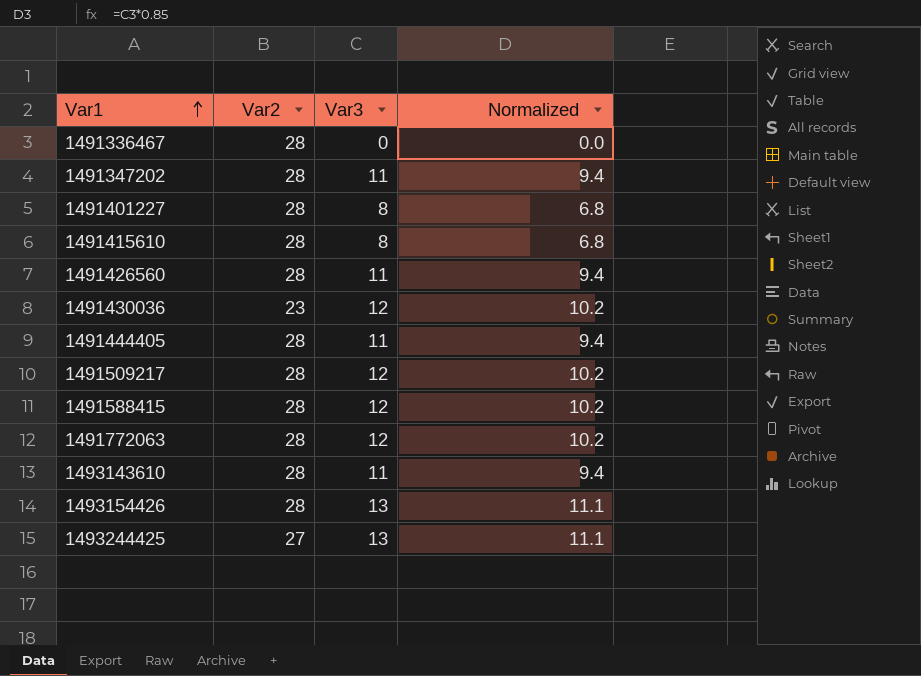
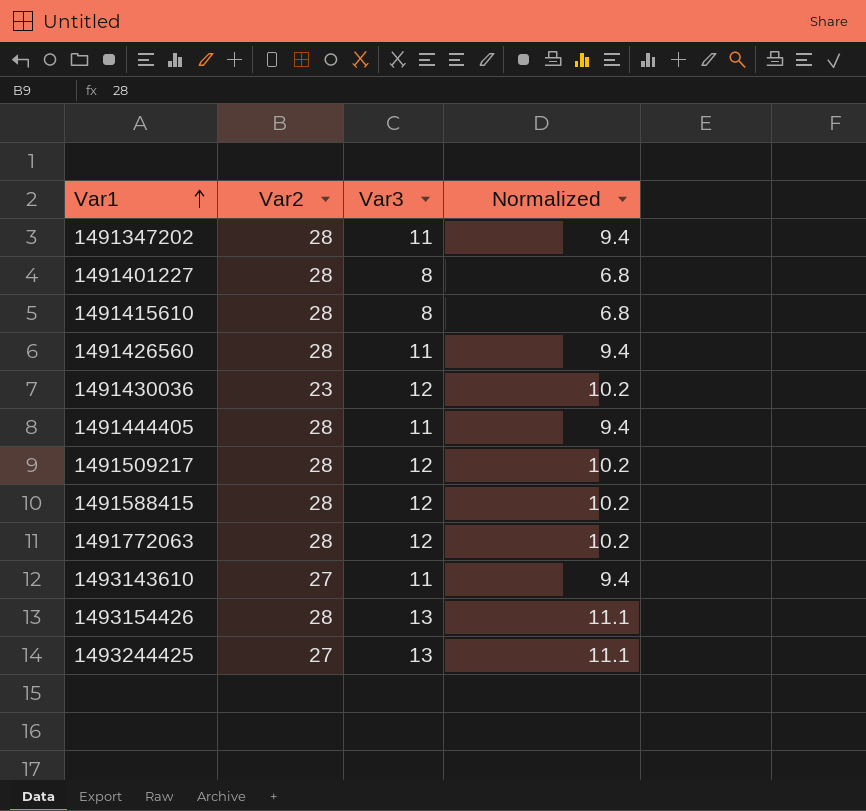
row 1491336467: 28 | 0 | 0.0 -> none
1493143610 | Var2: 28 -> 27

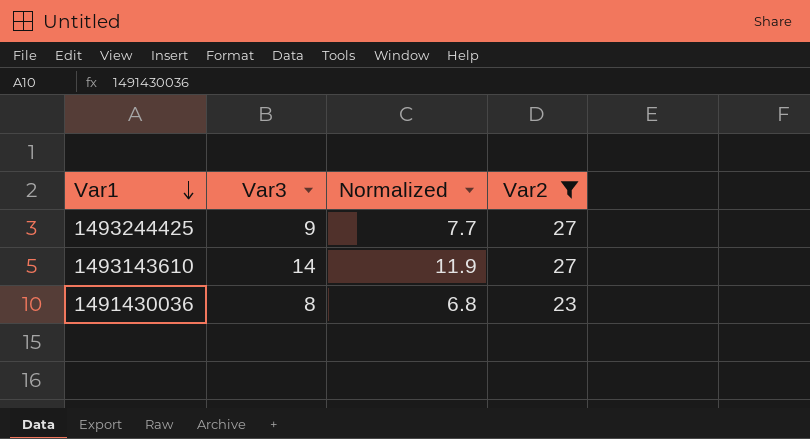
filter: none -> Var2 != 28
row order: Var1 ascending -> Var1 descending
column Var2 | position: 2 -> 4
1493244425 | Var3: 13 -> 9
1493244425 | Normalized: 11.1 -> 7.7
1493143610 | Var3: 11 -> 14
1493143610 | Normalized: 9.4 -> 11.9
1491430036 | Var3: 12 -> 8
1491430036 | Normalized: 10.2 -> 6.8

